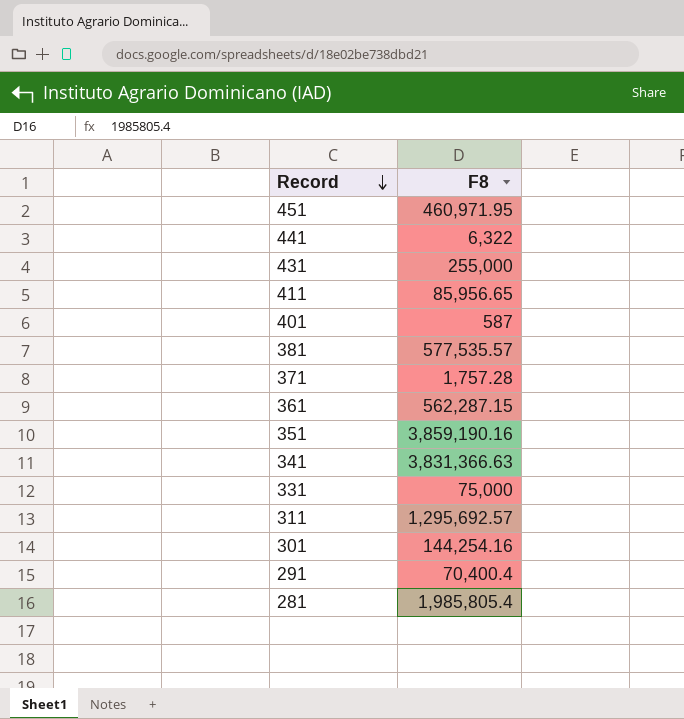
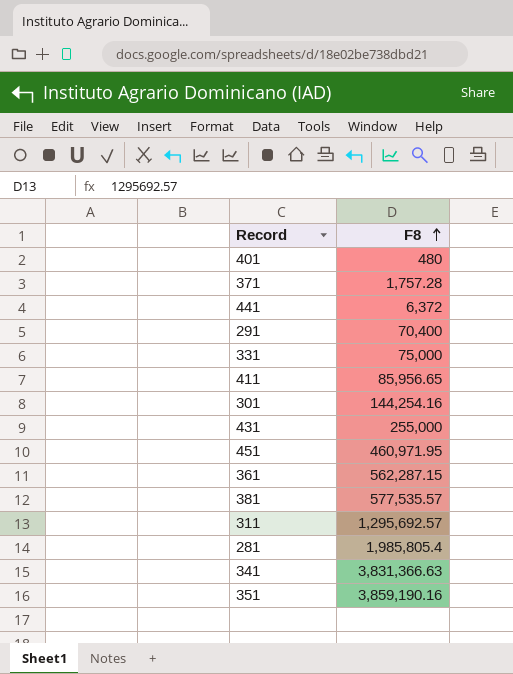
row order: Record descending -> F8 ascending
401 | F8: 587 -> 480
441 | F8: 6,322 -> 6,372
291 | F8: 70,400.4 -> 70,400

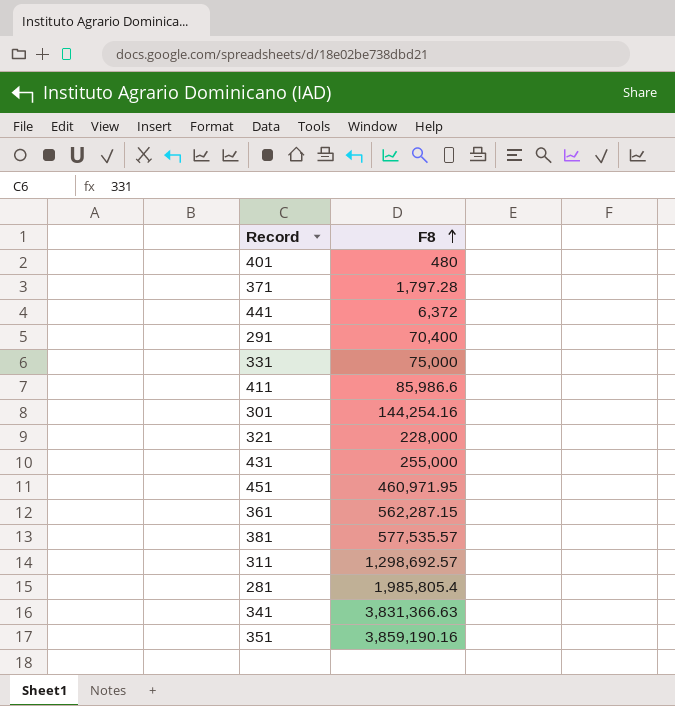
371 | F8: 1,757.28 -> 1,797.28
411 | F8: 85,956.65 -> 85,986.6
row 321: none -> 228,000
311 | F8: 1,295,692.57 -> 1,298,692.57

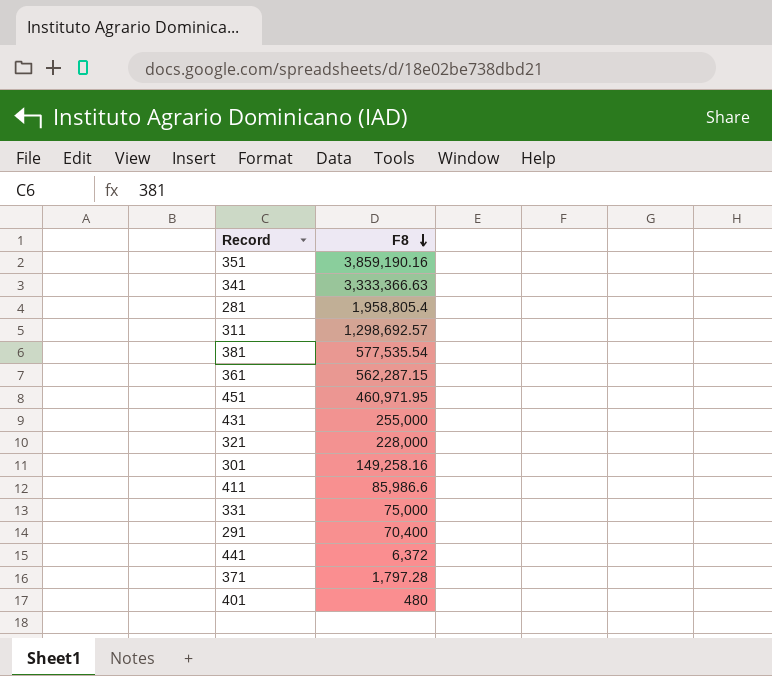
row order: F8 ascending -> F8 descending
341 | F8: 3,831,366.63 -> 3,333,366.63
281 | F8: 1,985,805.4 -> 1,958,805.4
381 | F8: 577,535.57 -> 577,535.54
301 | F8: 144,254.16 -> 149,258.16

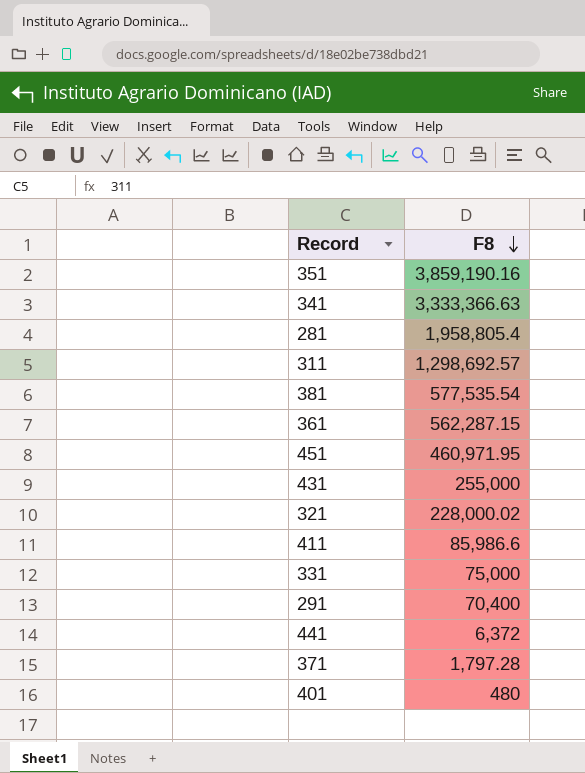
row 301: 149,258.16 -> none
321 | F8: 228,000 -> 228,000.02

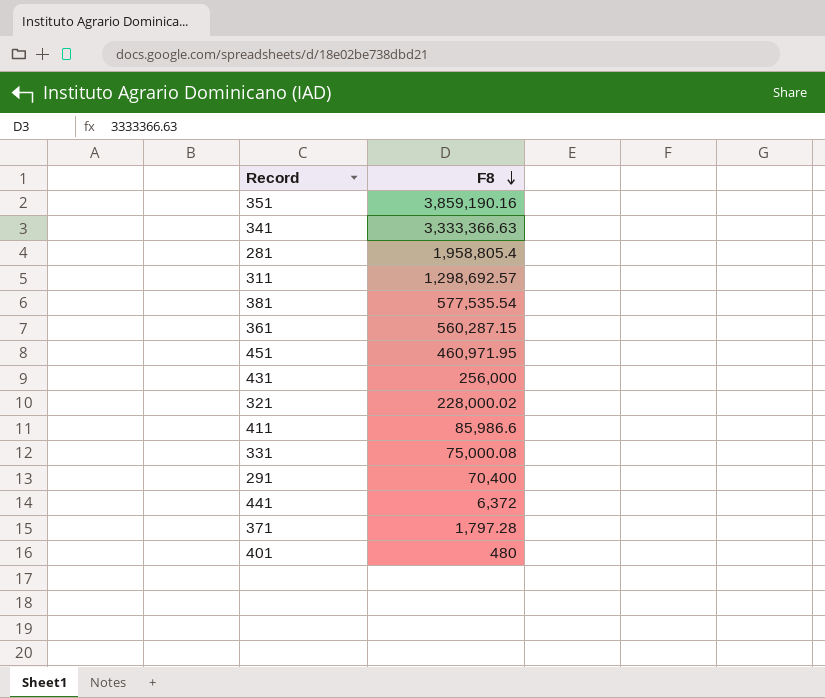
361 | F8: 562,287.15 -> 560,287.15
431 | F8: 255,000 -> 256,000
331 | F8: 75,000 -> 75,000.08

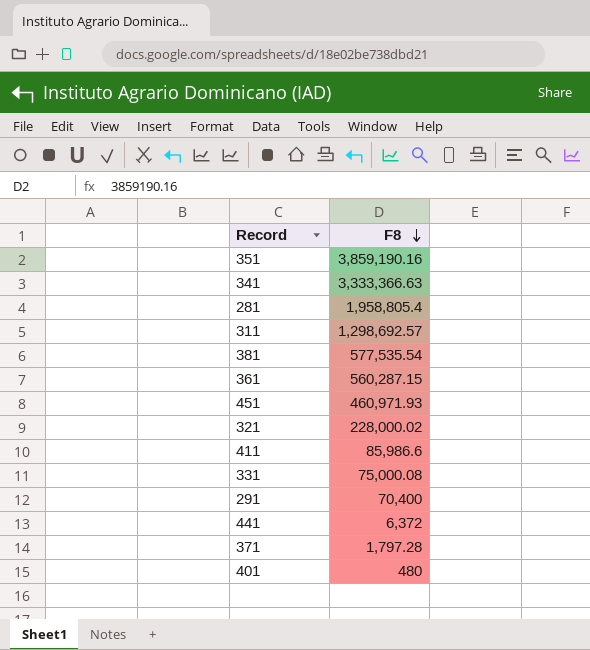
row 431: 256,000 -> none
451 | F8: 460,971.95 -> 460,971.93

